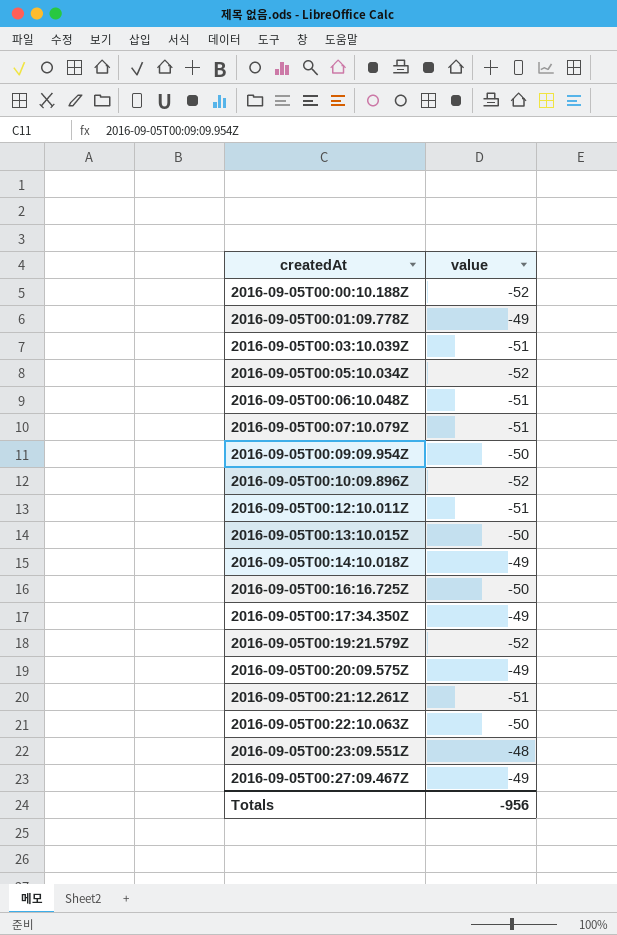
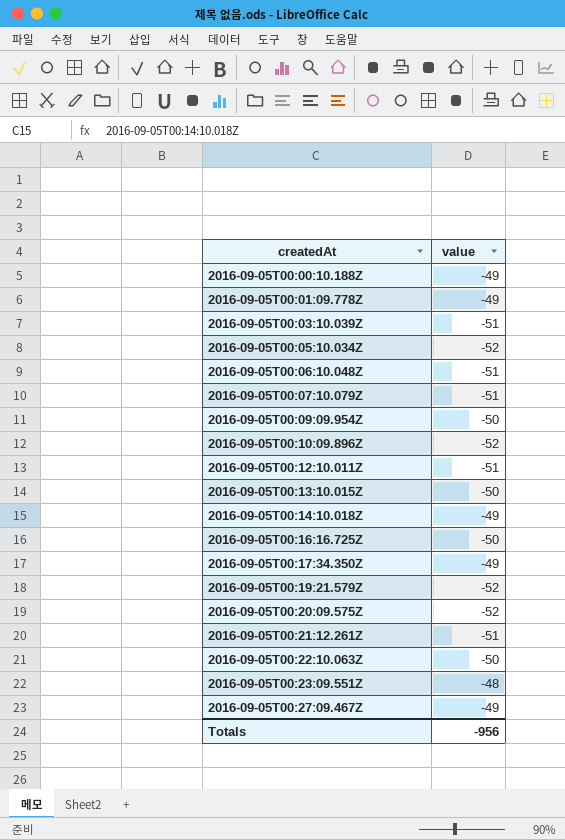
2016-09-05T00:00:10.188Z | value: -52 -> -49
2016-09-05T00:20:09.575Z | value: -49 -> -52

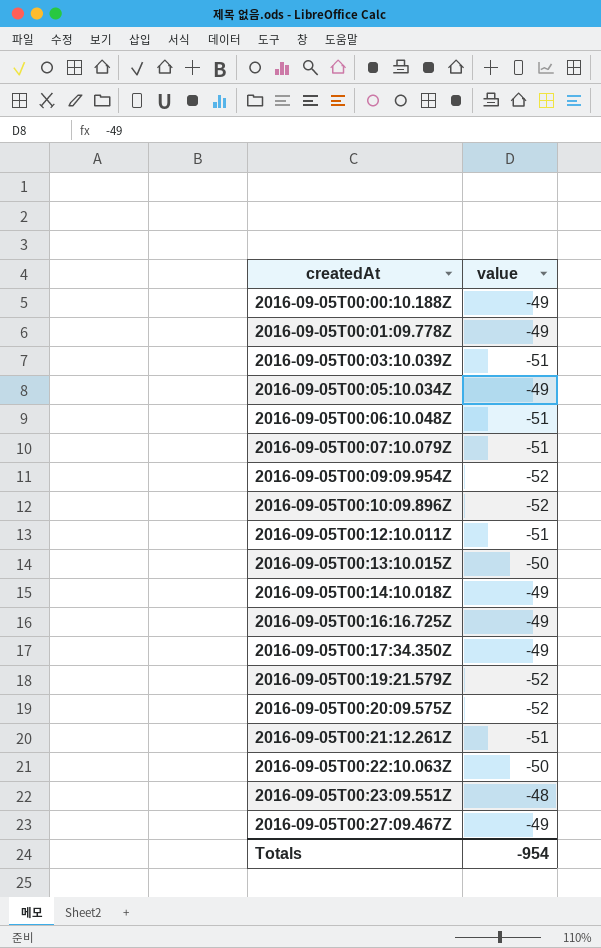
2016-09-05T00:05:10.034Z | value: -52 -> -49
2016-09-05T00:09:09.954Z | value: -50 -> -52
2016-09-05T00:16:16.725Z | value: -50 -> -49
Totals | value: -956 -> -954

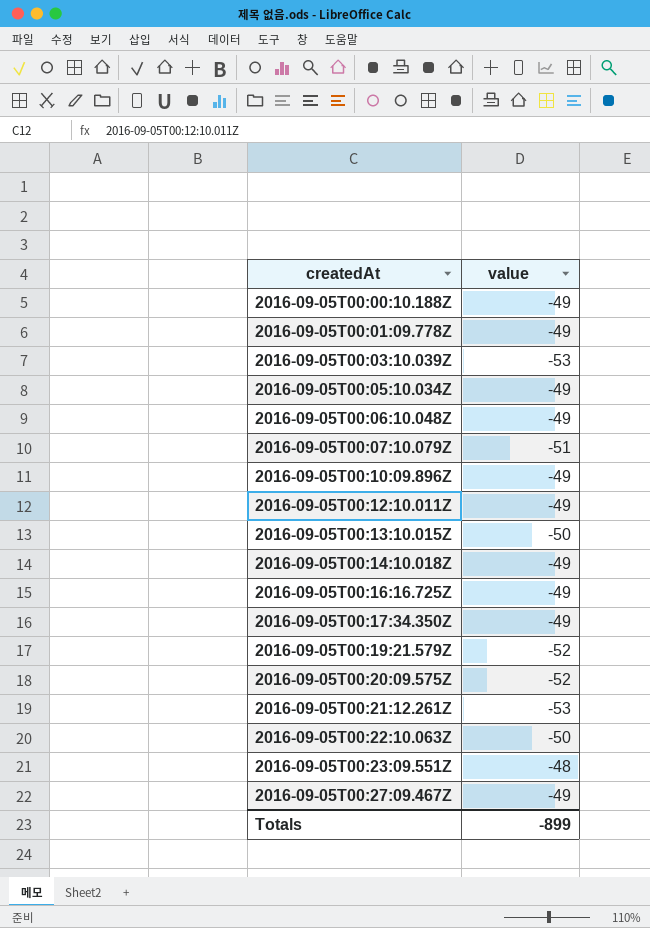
row 2016-09-05T00:09:09.954Z: -52 -> none
2016-09-05T00:03:10.039Z | value: -51 -> -53
2016-09-05T00:06:10.048Z | value: -51 -> -49
2016-09-05T00:10:09.896Z | value: -52 -> -49
2016-09-05T00:12:10.011Z | value: -51 -> -49
2016-09-05T00:21:12.261Z | value: -51 -> -53
Totals | value: -954 -> -899

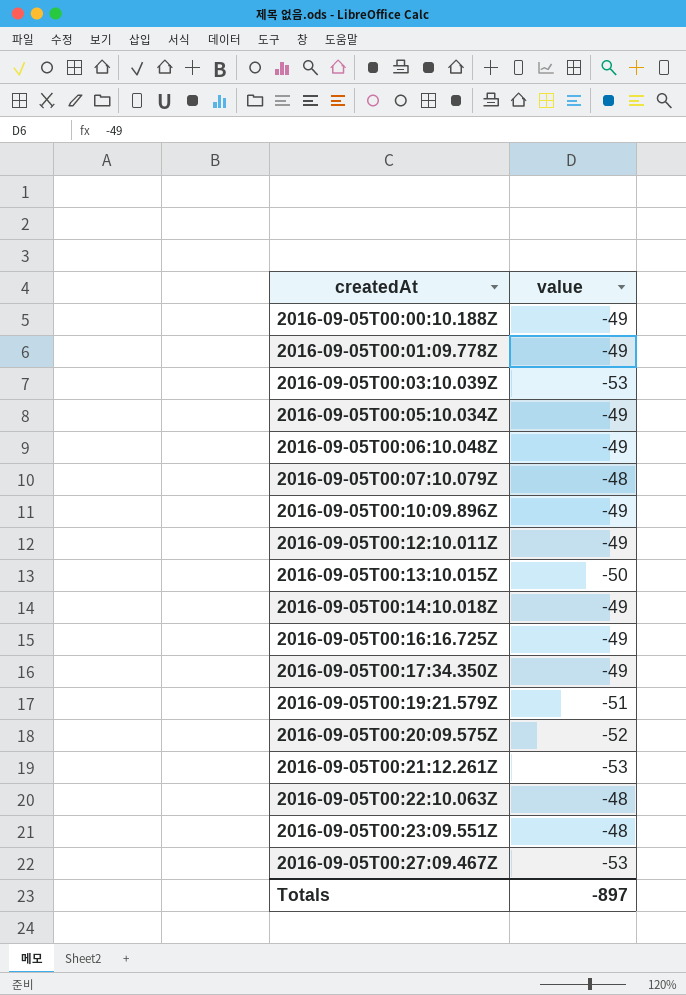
2016-09-05T00:07:10.079Z | value: -51 -> -48
2016-09-05T00:19:21.579Z | value: -52 -> -51
2016-09-05T00:22:10.063Z | value: -50 -> -48
2016-09-05T00:27:09.467Z | value: -49 -> -53
Totals | value: -899 -> -897

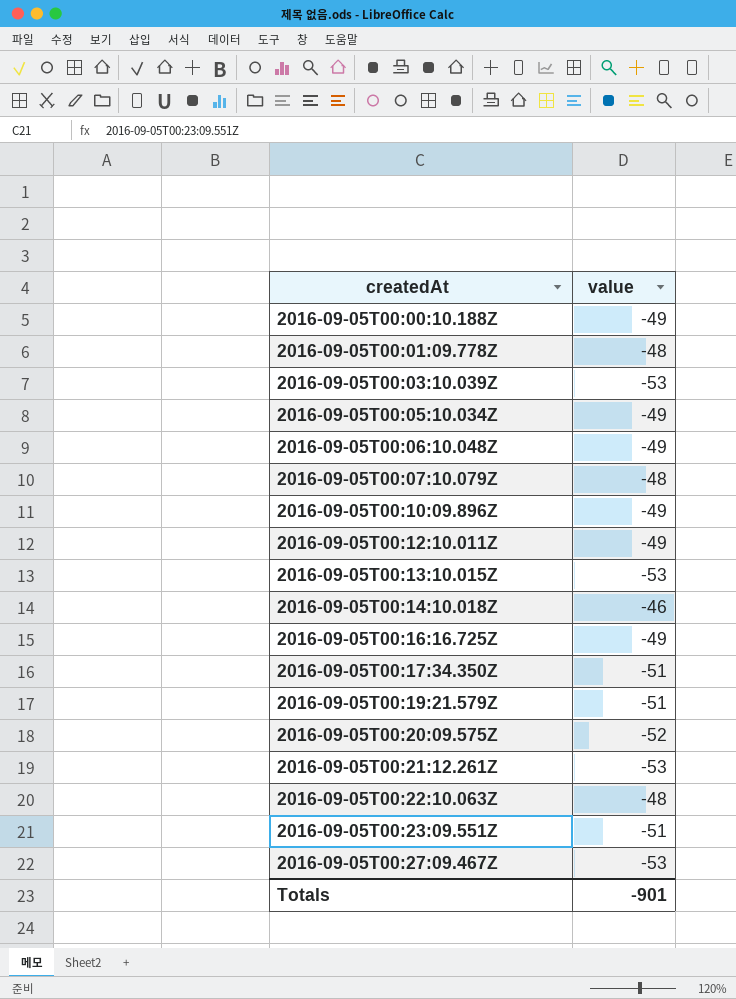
2016-09-05T00:01:09.778Z | value: -49 -> -48
2016-09-05T00:13:10.015Z | value: -50 -> -53
2016-09-05T00:14:10.018Z | value: -49 -> -46
2016-09-05T00:17:34.350Z | value: -49 -> -51
2016-09-05T00:23:09.551Z | value: -48 -> -51
Totals | value: -897 -> -901

